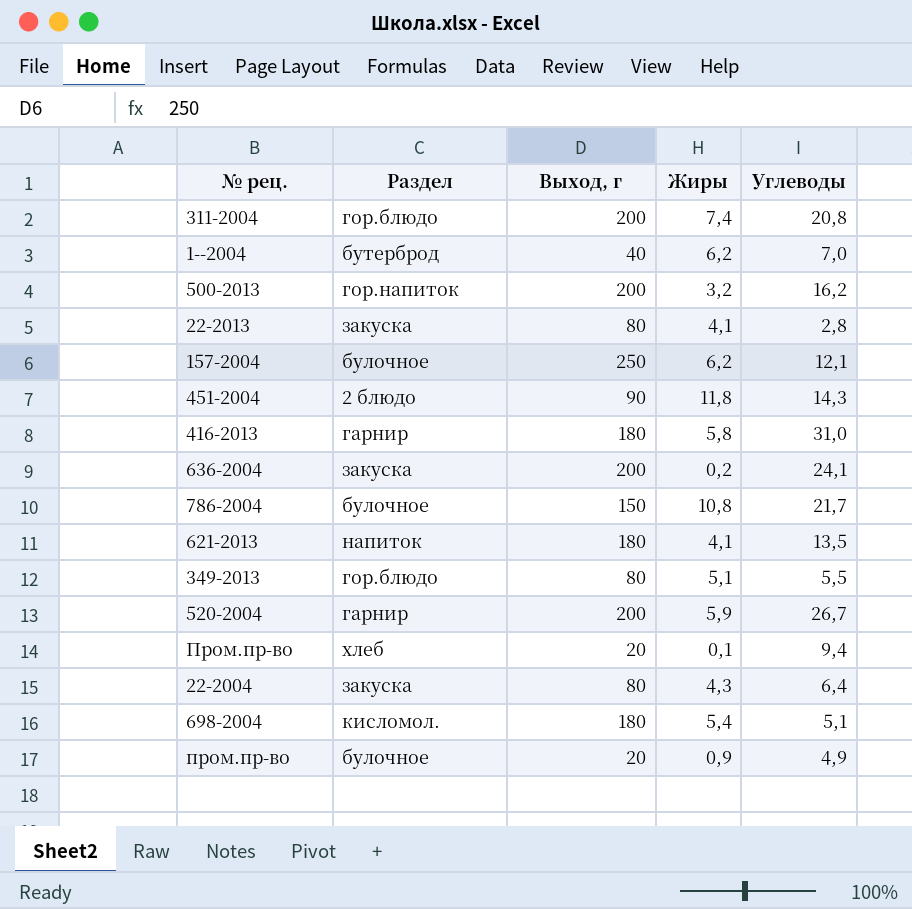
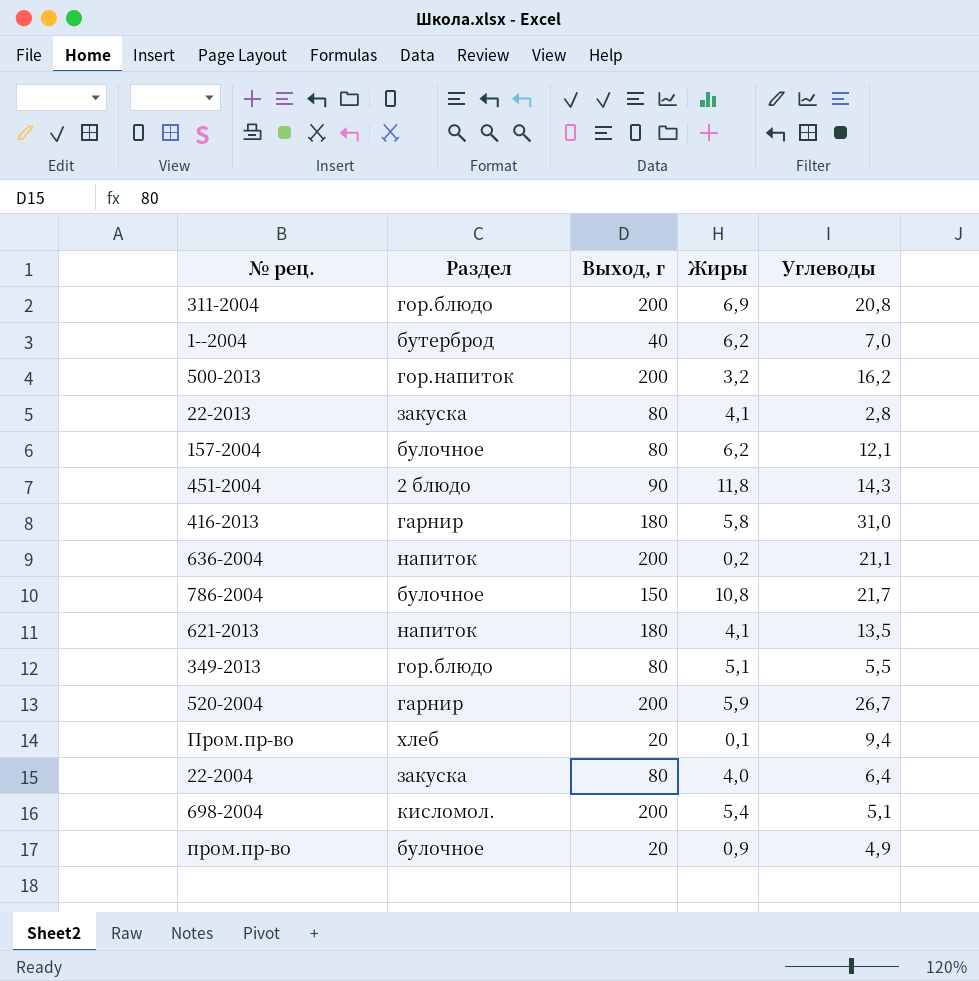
311-2004 | Жиры: 7,4 -> 6,9
157-2004 | Выход, г: 250 -> 80
636-2004 | Раздел: закуска -> напиток
636-2004 | Углеводы: 24,1 -> 21,1
22-2004 | Жиры: 4,3 -> 4,0
698-2004 | Выход, г: 180 -> 200

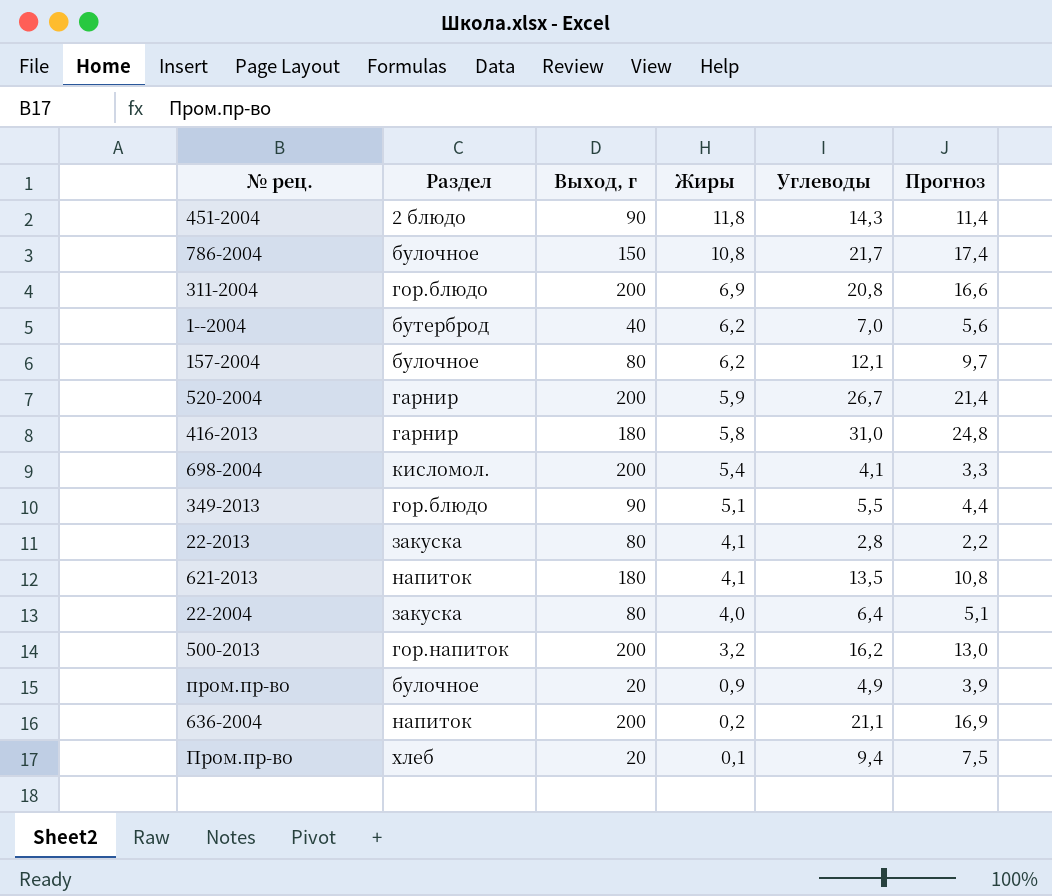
row order: none -> Жиры descending
column Прогноз | formula: none -> [Углеводы] * 0,8
698-2004 | Углеводы: 5,1 -> 4,1
349-2013 | Выход, г: 80 -> 90

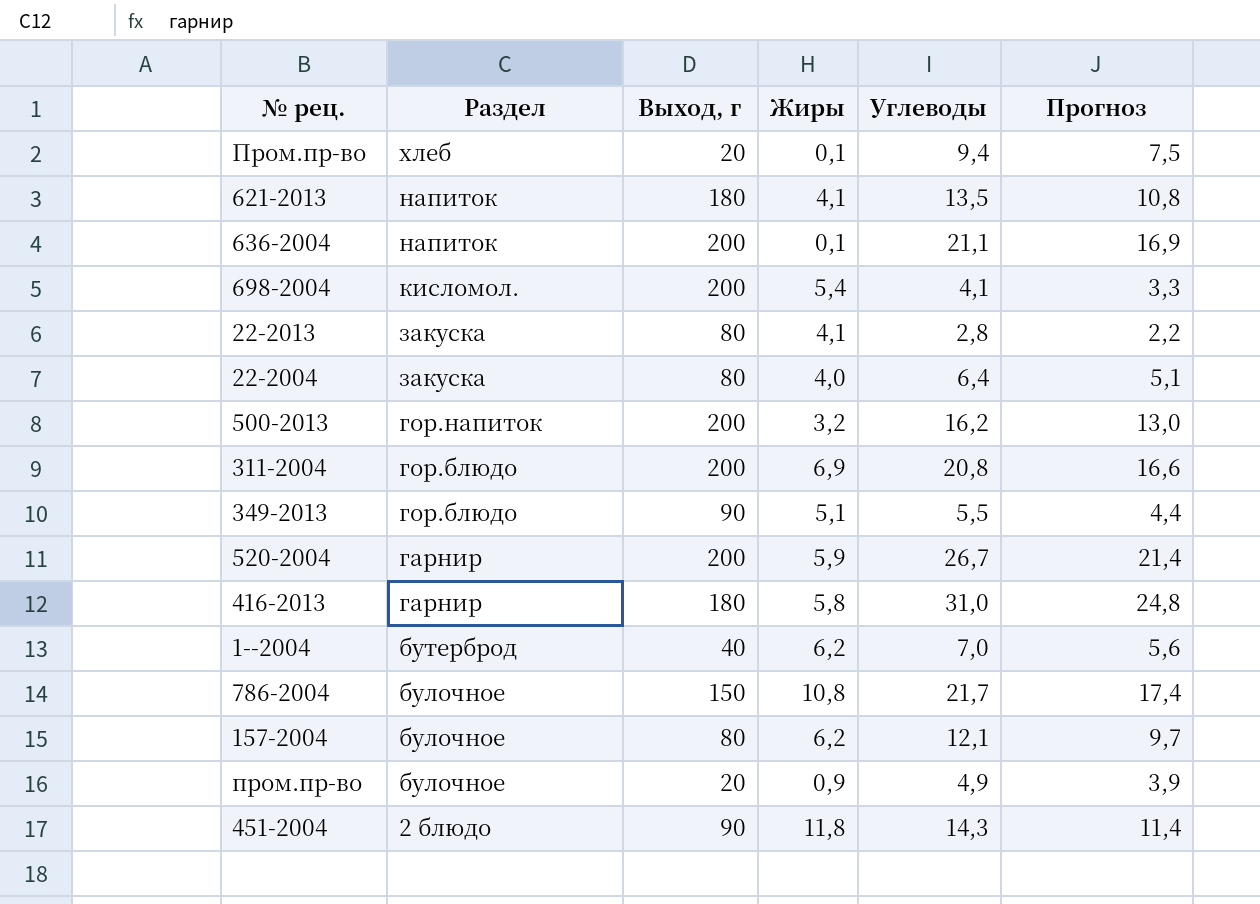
row order: Жиры descending -> Раздел descending
636-2004 | Жиры: 0,2 -> 0,1

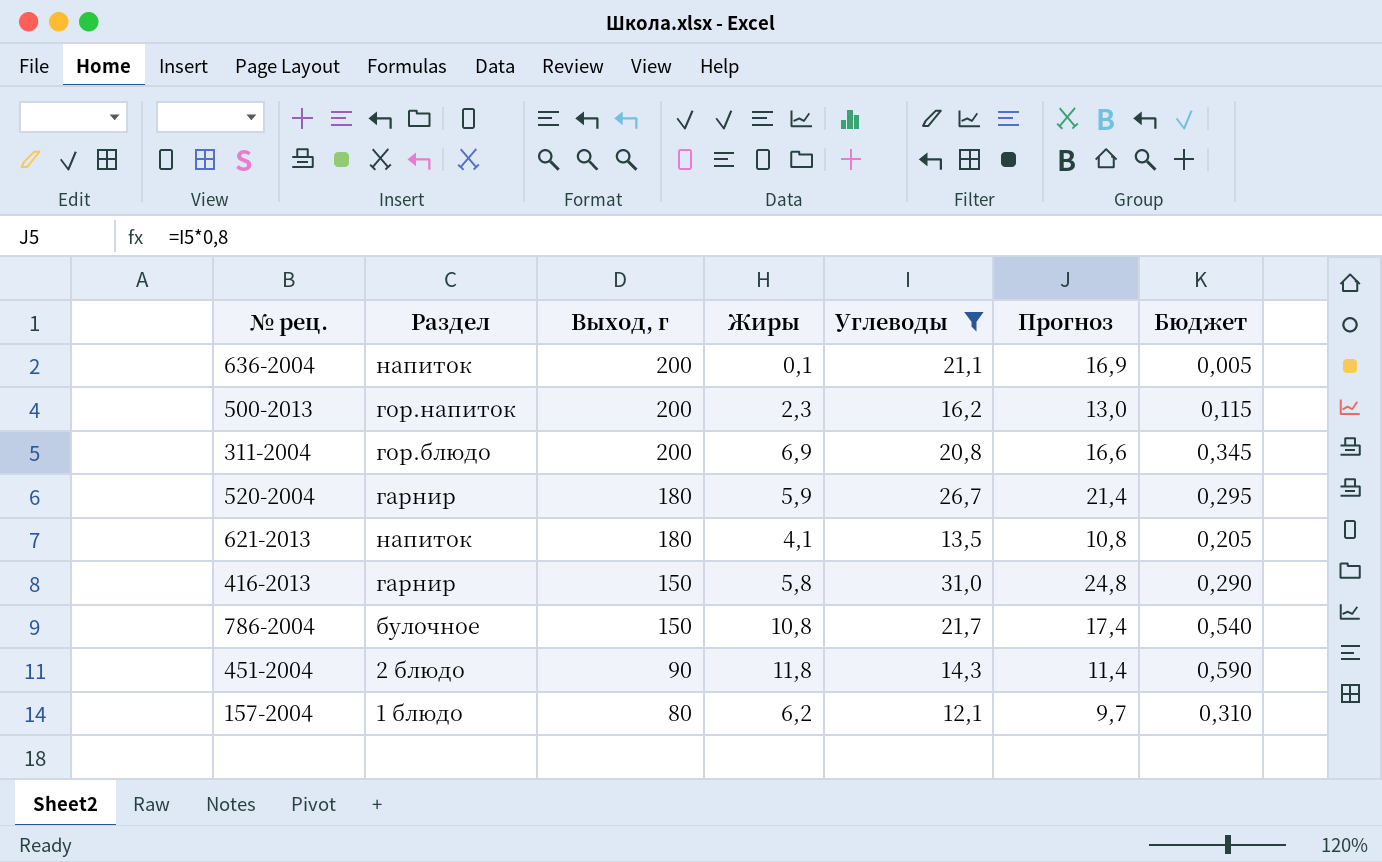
filter: none -> Углеводы >= 12,1
row order: Раздел descending -> Выход, г descending
column Бюджет | formula: none -> [Жиры] * 0,05
500-2013 | Жиры: 3,2 -> 2,3
520-2004 | Выход, г: 200 -> 180
416-2013 | Выход, г: 180 -> 150
157-2004 | Раздел: булочное -> 1 блюдо

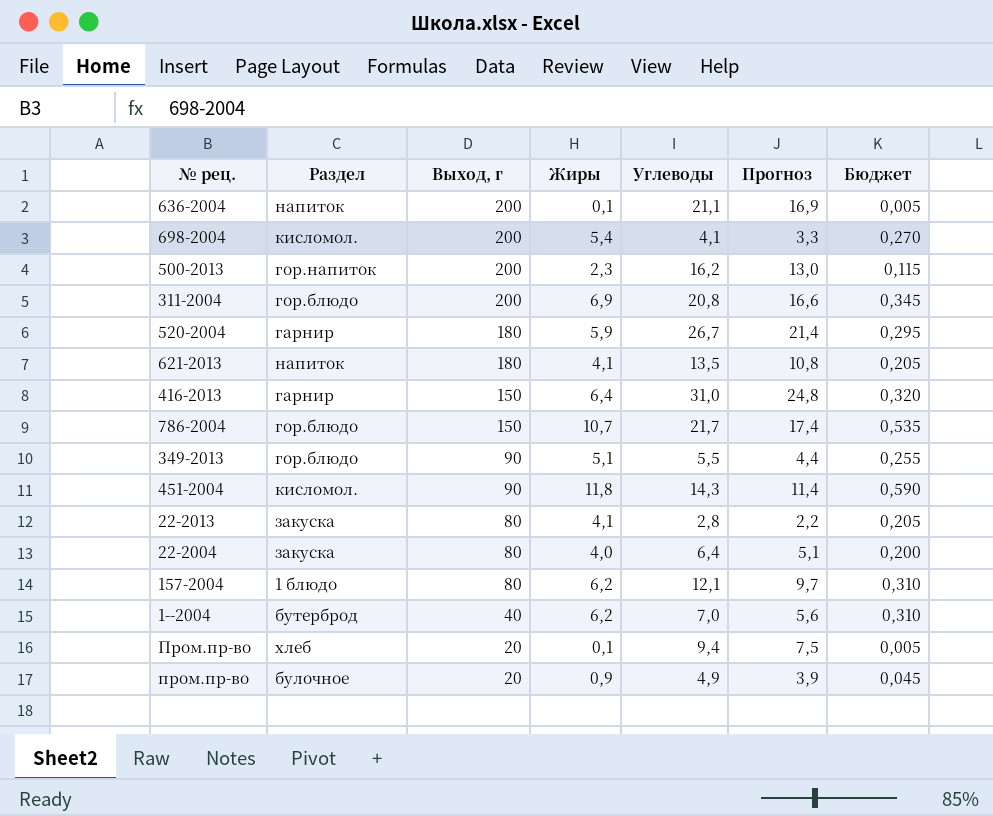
filter: Углеводы >= 12,1 -> none
416-2013 | Жиры: 5,8 -> 6,4
416-2013 | Бюджет: 0,290 -> 0,320
786-2004 | Раздел: булочное -> гор.блюдо
786-2004 | Жиры: 10,8 -> 10,7
786-2004 | Бюджет: 0,540 -> 0,535
451-2004 | Раздел: 2 блюдо -> кисломол.

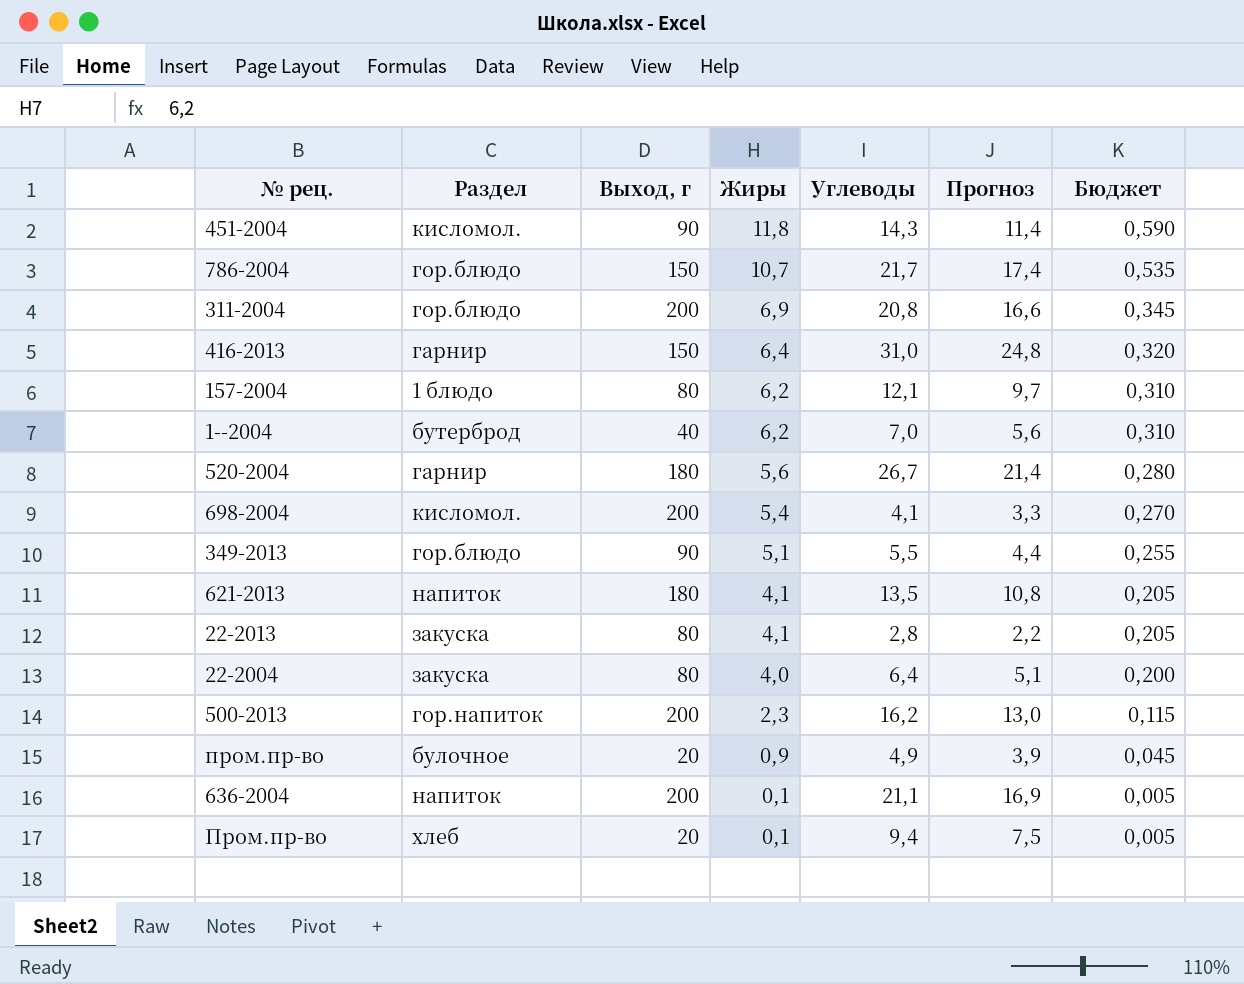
row order: Выход, г descending -> Жиры descending
520-2004 | Жиры: 5,9 -> 5,6
520-2004 | Бюджет: 0,295 -> 0,280

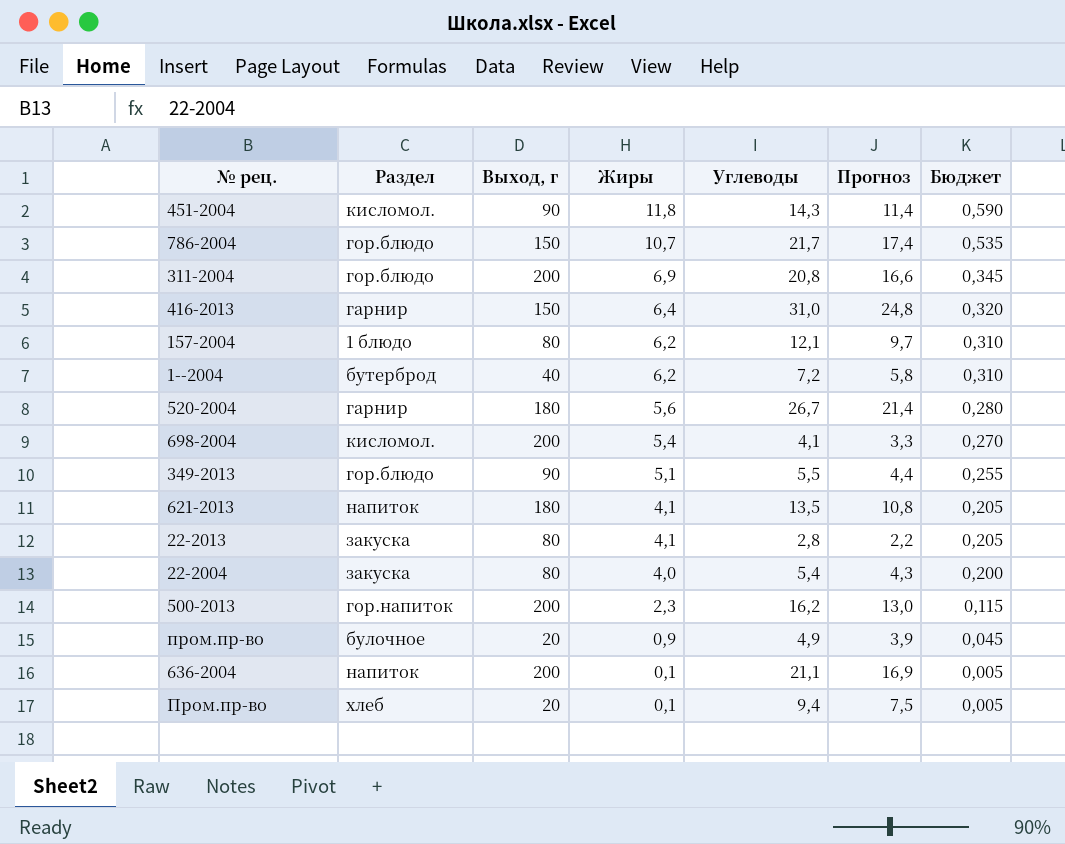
1--2004 | Углеводы: 7,0 -> 7,2
1--2004 | Прогноз: 5,6 -> 5,8
22-2004 | Углеводы: 6,4 -> 5,4
22-2004 | Прогноз: 5,1 -> 4,3

